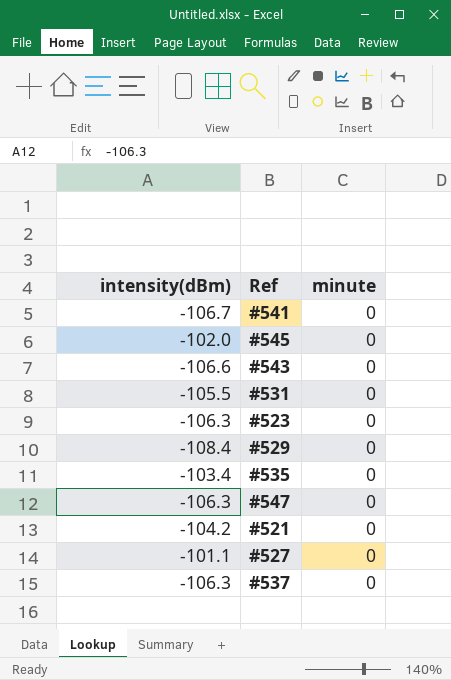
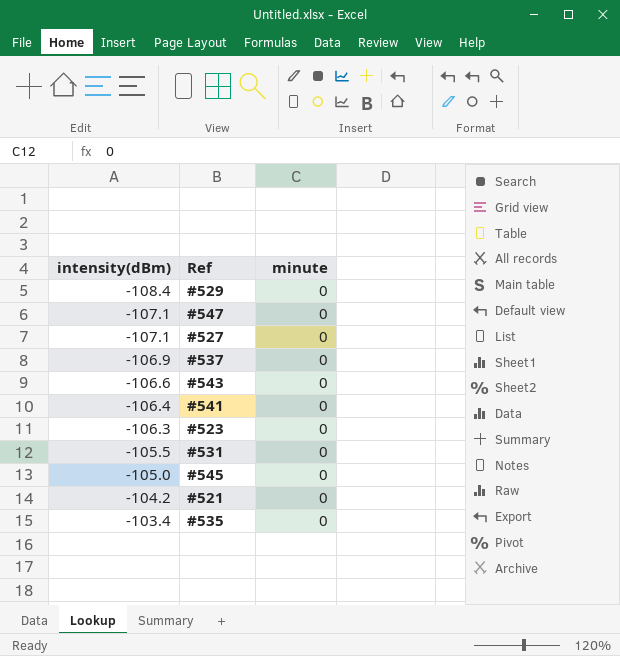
row order: none -> intensity(dBm) ascending
#547 | intensity(dBm): -106.3 -> -107.1
#527 | intensity(dBm): -101.1 -> -107.1
#537 | intensity(dBm): -106.3 -> -106.9
#541 | intensity(dBm): -106.7 -> -106.4
#545 | intensity(dBm): -102.0 -> -105.0

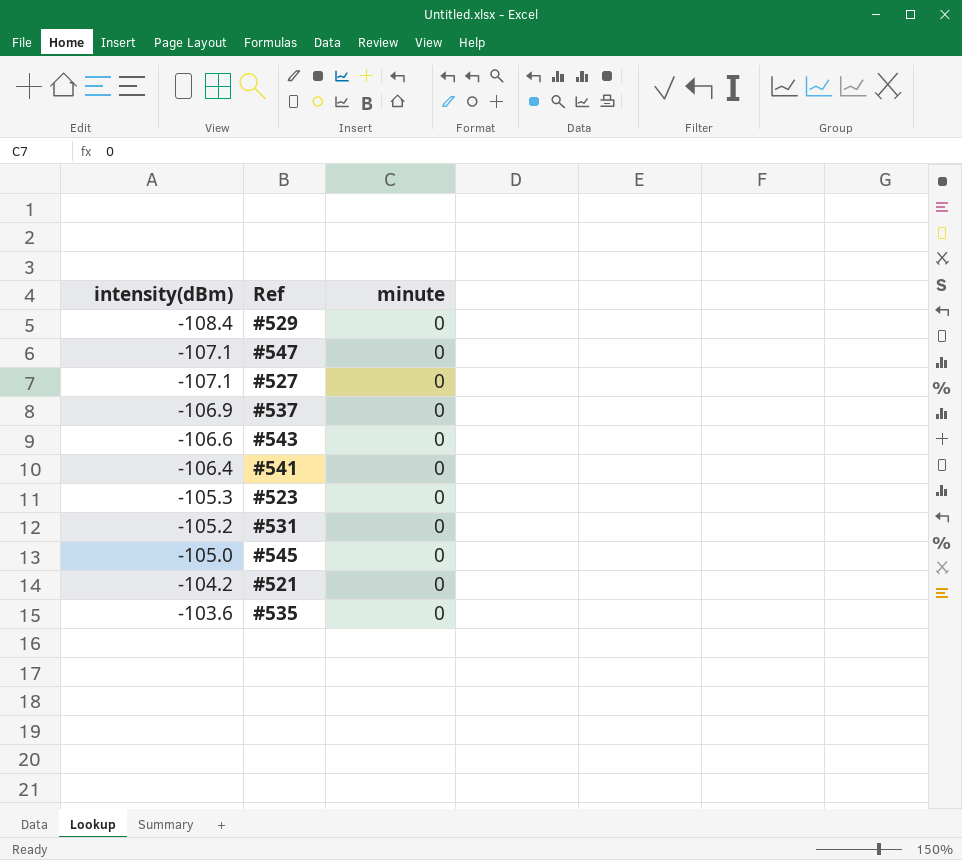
#523 | intensity(dBm): -106.3 -> -105.3
#531 | intensity(dBm): -105.5 -> -105.2
#535 | intensity(dBm): -103.4 -> -103.6

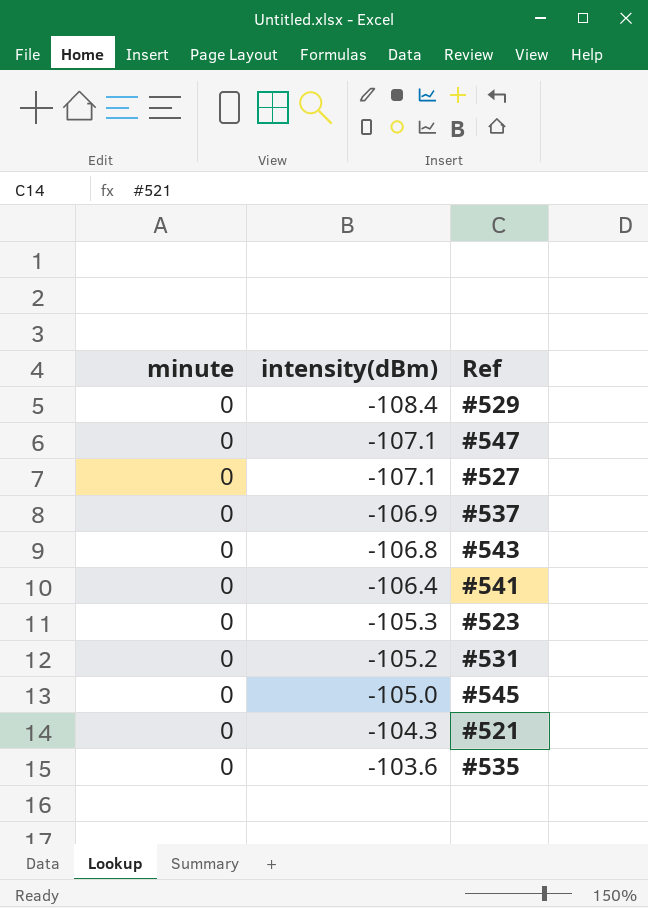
column minute | position: 3 -> 1
#543 | intensity(dBm): -106.6 -> -106.8
#521 | intensity(dBm): -104.2 -> -104.3

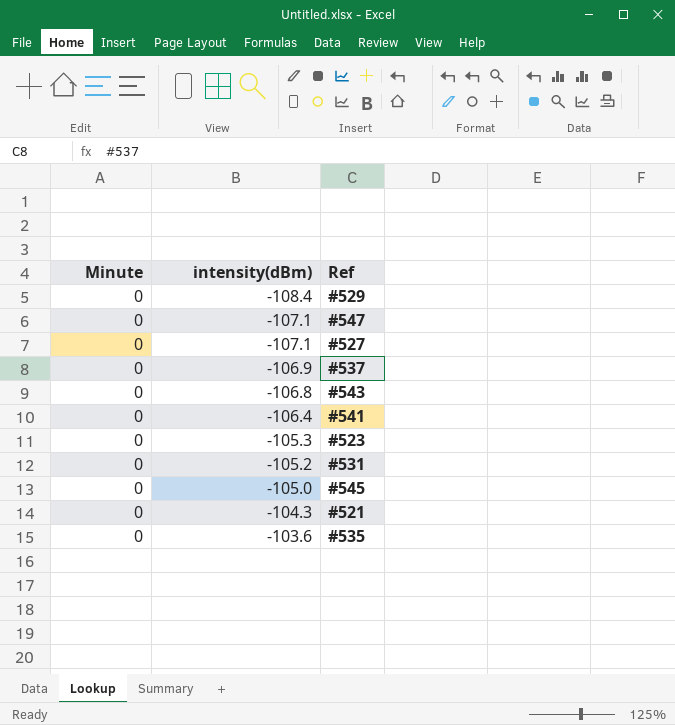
column name: minute -> Minute

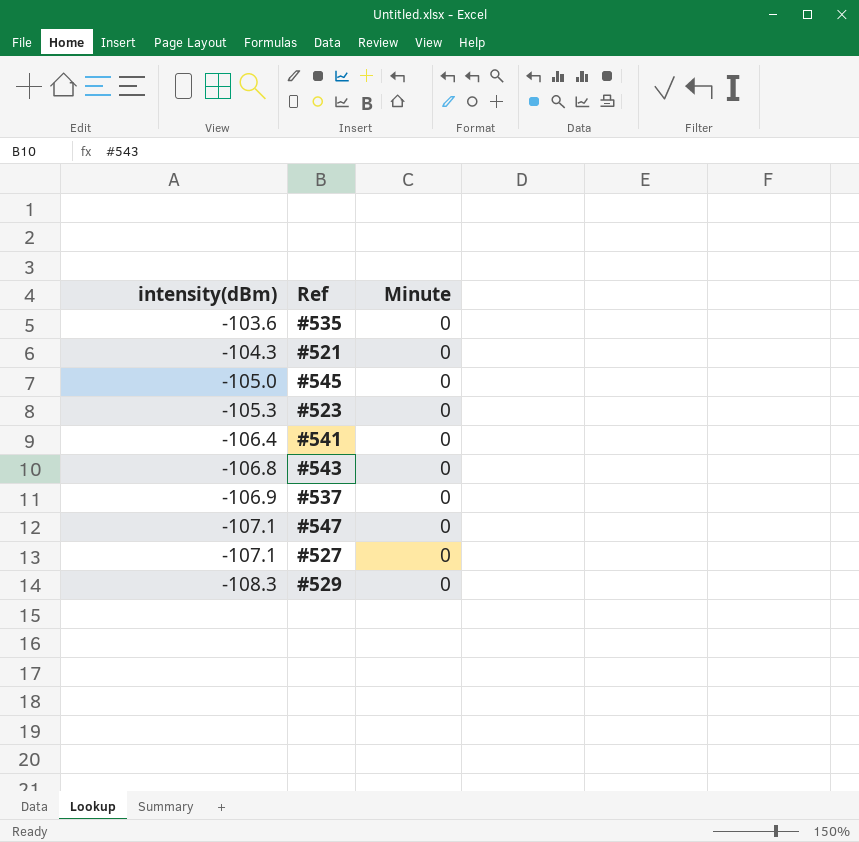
row order: intensity(dBm) ascending -> intensity(dBm) descending
column Minute | position: 1 -> 3
row #531: 0 | -105.2 -> none
#529 | intensity(dBm): -108.4 -> -108.3

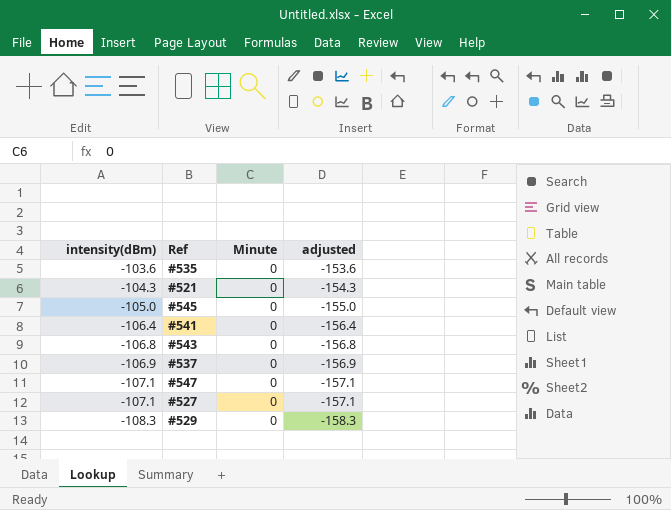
column adjusted | formula: none -> [intensity(dBm)] - 50
row #523: -105.3 | 0 -> none

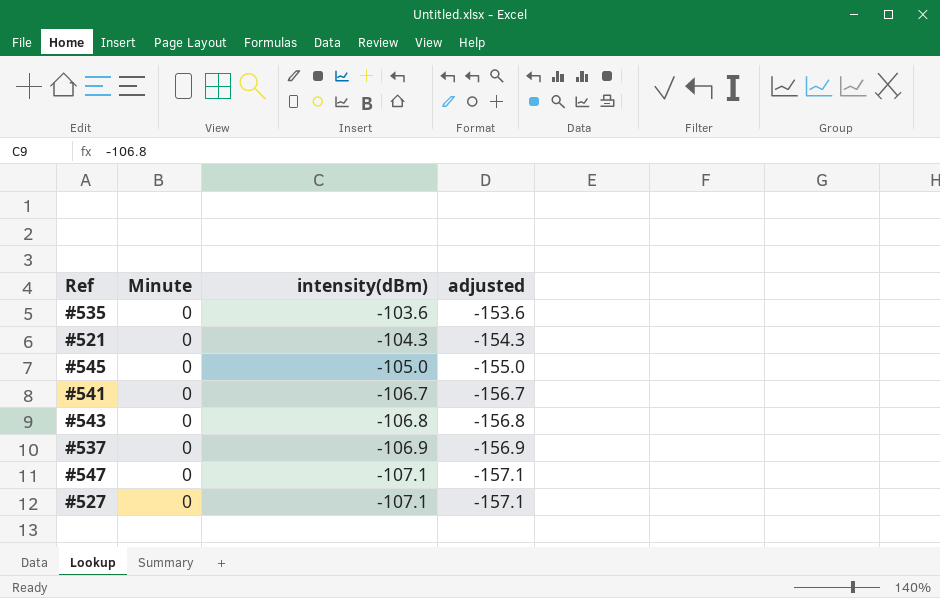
column intensity(dBm) | position: 1 -> 3
row #529: -108.3 | 0 | -158.3 -> none
#541 | intensity(dBm): -106.4 -> -106.7
#541 | adjusted: -156.4 -> -156.7

